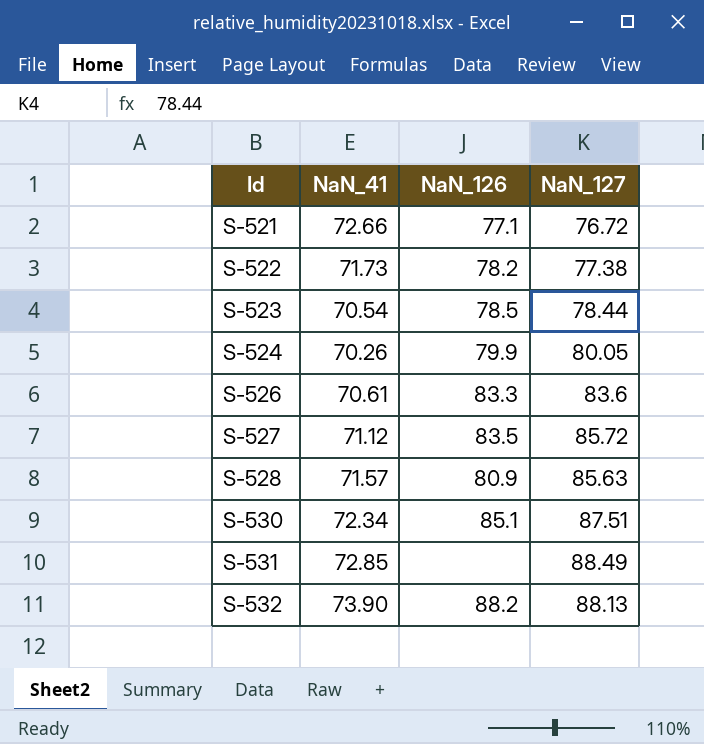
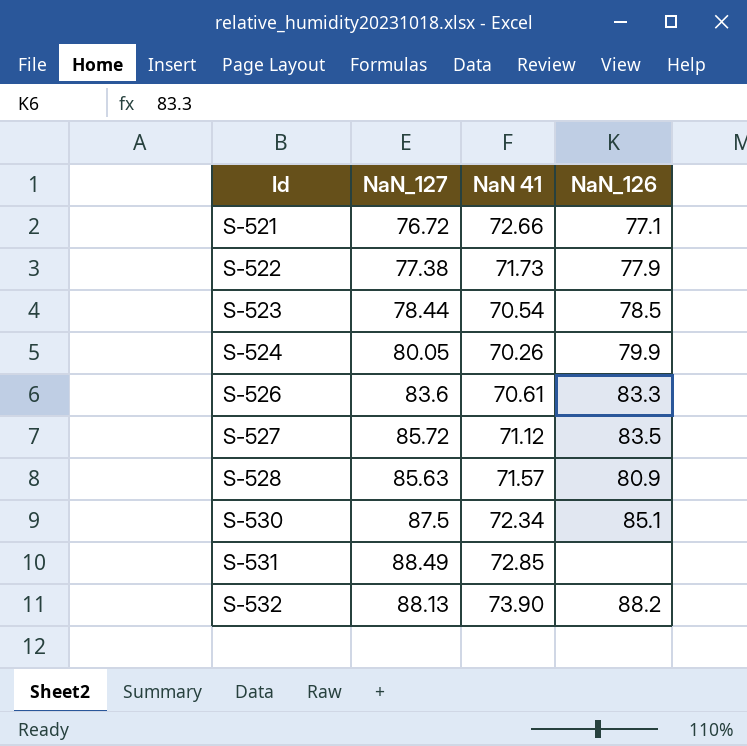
column NaN_127 | position: 4 -> 2
column name: NaN_41 -> NaN 41
S-522 | NaN_126: 78.2 -> 77.9
S-530 | NaN_127: 87.51 -> 87.5

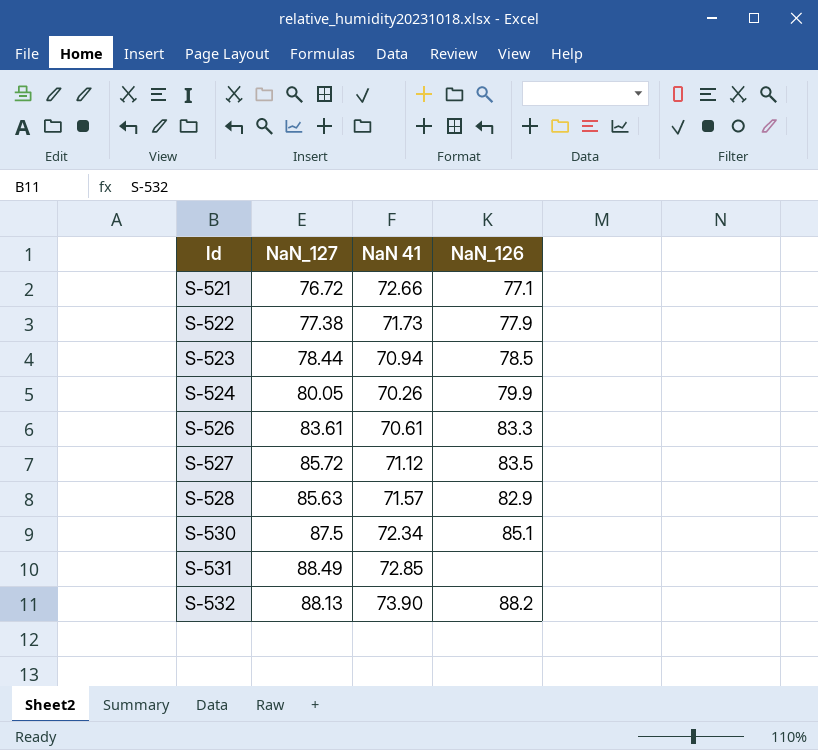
S-523 | NaN 41: 70.54 -> 70.94
S-526 | NaN_127: 83.6 -> 83.61
S-528 | NaN_126: 80.9 -> 82.9

